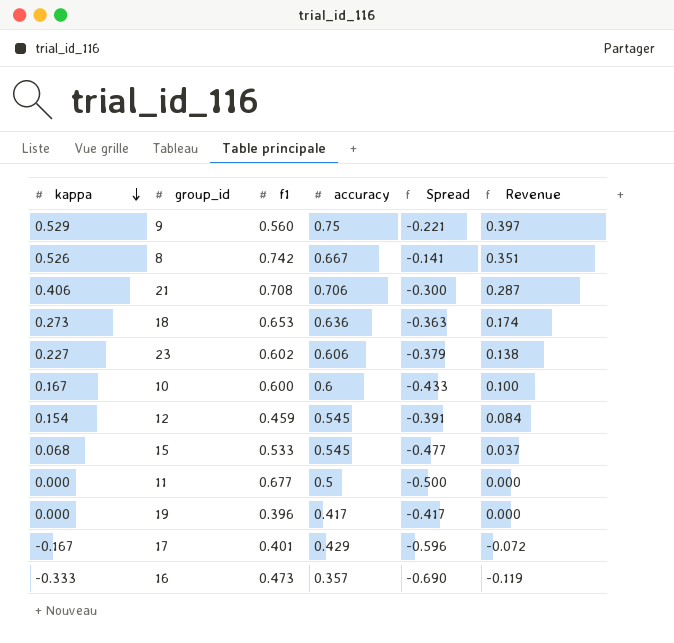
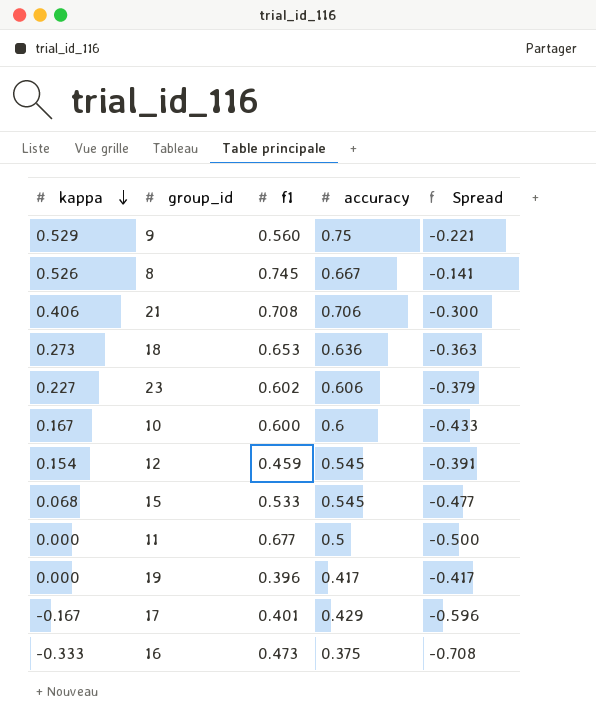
column Revenue | formula: [kappa] * [accuracy] -> none
8 | f1: 0.742 -> 0.745
16 | accuracy: 0.357 -> 0.375
16 | Spread: -0.690 -> -0.708

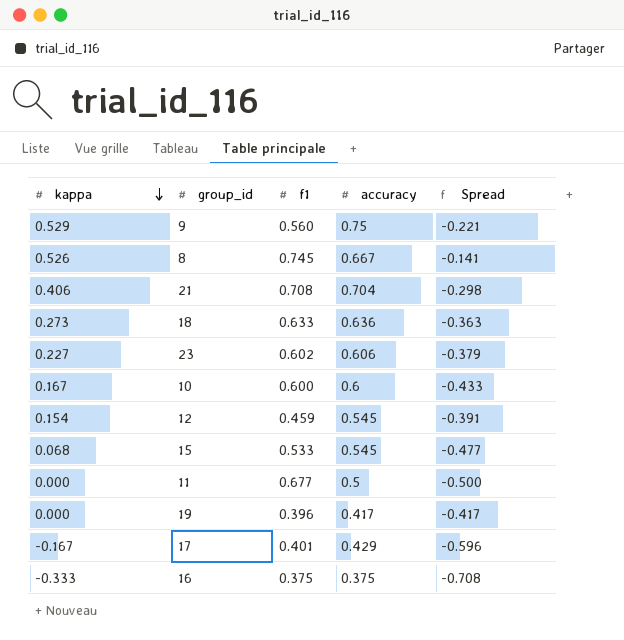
21 | accuracy: 0.706 -> 0.704
21 | Spread: -0.300 -> -0.298
18 | f1: 0.653 -> 0.633
16 | f1: 0.473 -> 0.375

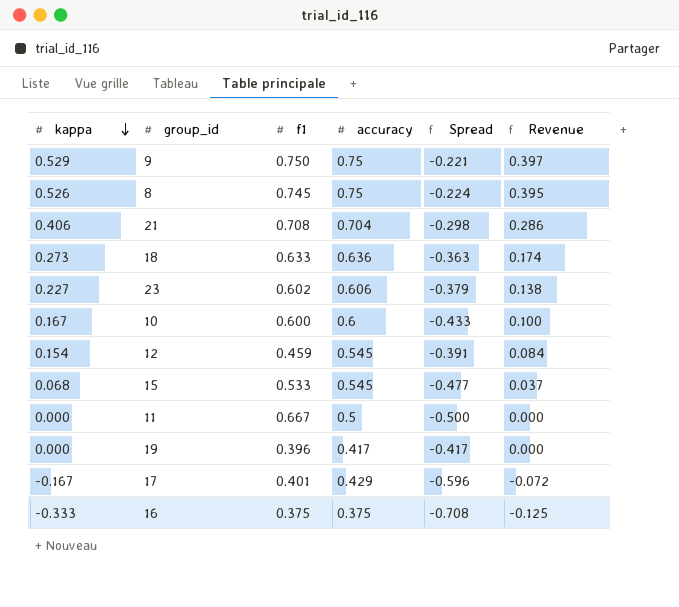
column Revenue | formula: none -> [kappa] * [accuracy]
9 | f1: 0.560 -> 0.750
8 | accuracy: 0.667 -> 0.75
8 | Spread: -0.141 -> -0.224
11 | f1: 0.677 -> 0.667

